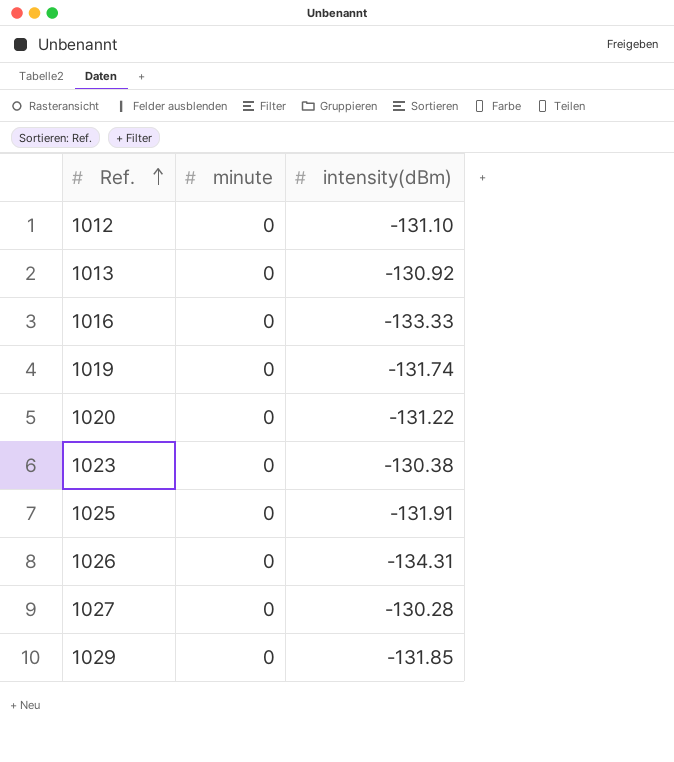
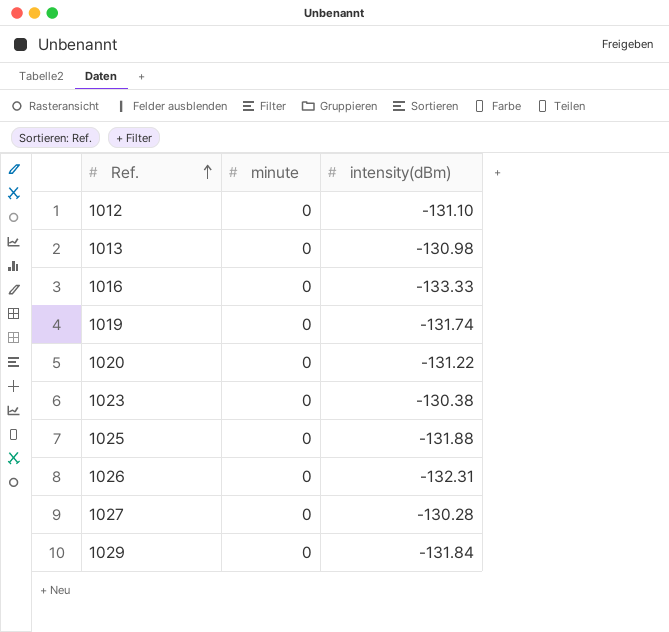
1013 | intensity(dBm): -130.92 -> -130.98
1025 | intensity(dBm): -131.91 -> -131.88
1026 | intensity(dBm): -134.31 -> -132.31
1029 | intensity(dBm): -131.85 -> -131.84

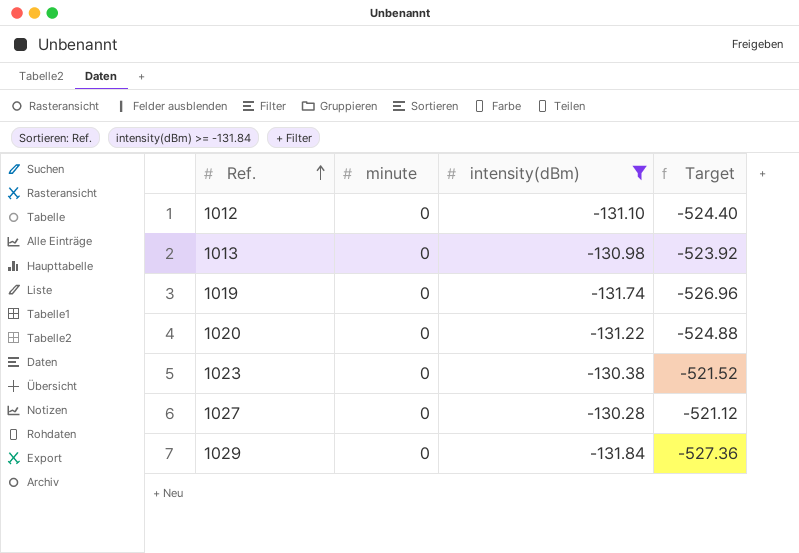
filter: none -> intensity(dBm) >= -131.84
column Target | formula: none -> [intensity(dBm)] * 4

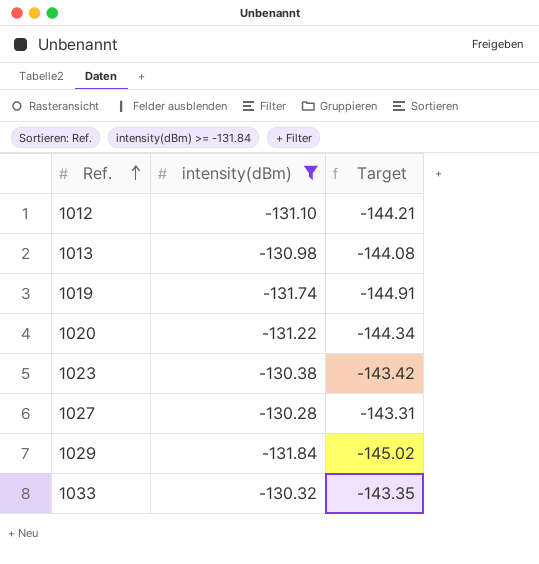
column minute | position: 2 -> none
column Target | formula: [intensity(dBm)] * 4 -> [intensity(dBm)] * 1.1
row 1033: none -> -130.32 | -143.35

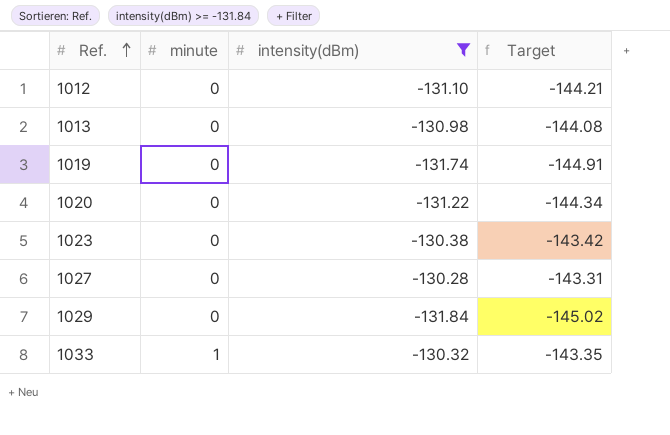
column minute | position: none -> 2

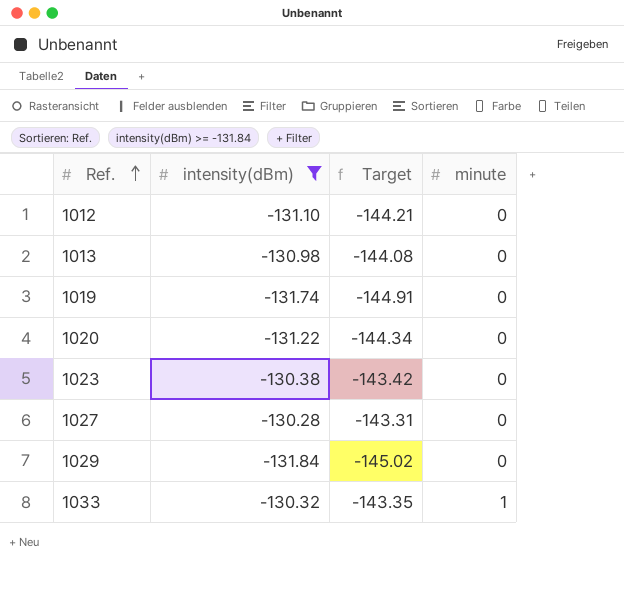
column minute | position: 2 -> 4

